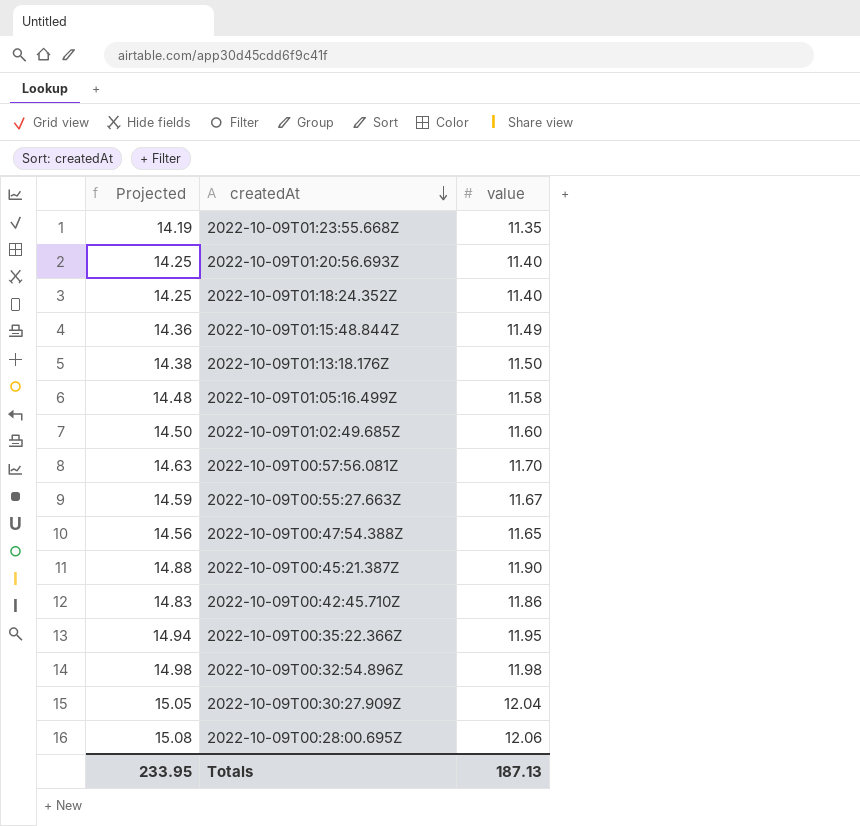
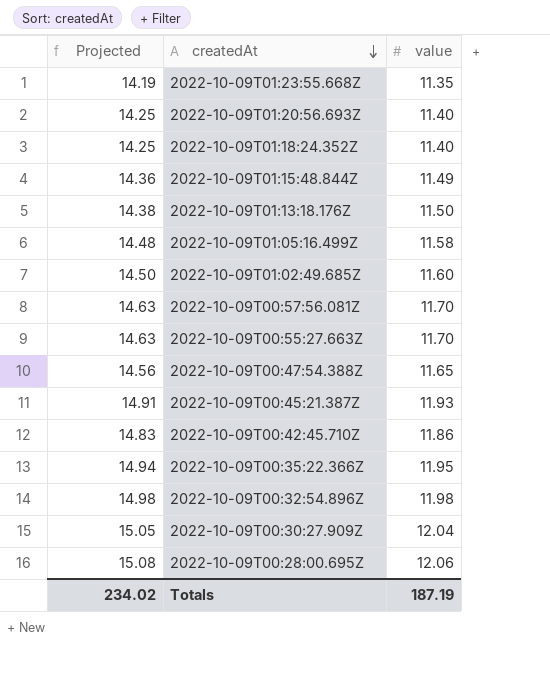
2022-10-09T00:55:27.663Z | Projected: 14.59 -> 14.63
2022-10-09T00:55:27.663Z | value: 11.67 -> 11.70
2022-10-09T00:45:21.387Z | Projected: 14.88 -> 14.91
2022-10-09T00:45:21.387Z | value: 11.90 -> 11.93
Totals | Projected: 233.95 -> 234.02
Totals | value: 187.13 -> 187.19

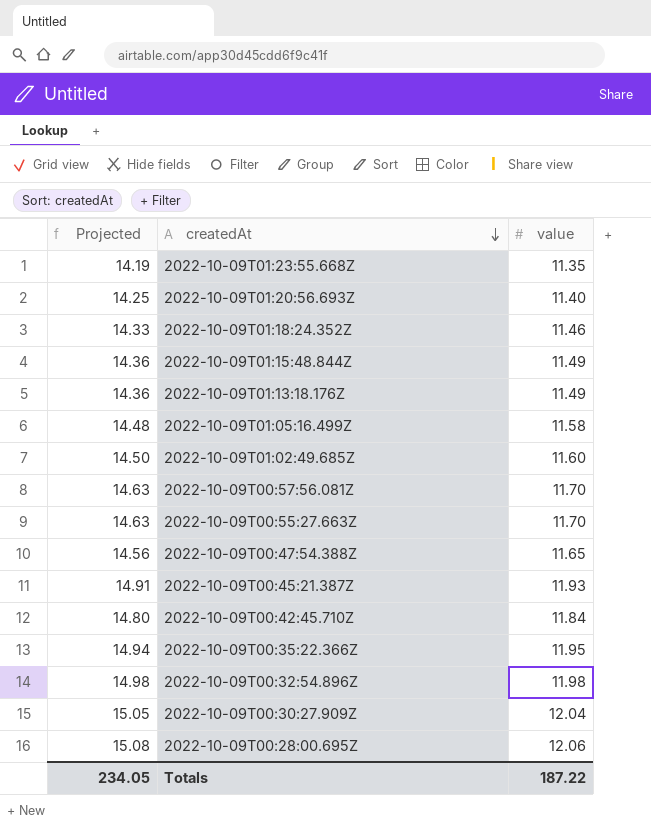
2022-10-09T01:18:24.352Z | Projected: 14.25 -> 14.33
2022-10-09T01:18:24.352Z | value: 11.40 -> 11.46
2022-10-09T01:13:18.176Z | Projected: 14.38 -> 14.36
2022-10-09T01:13:18.176Z | value: 11.50 -> 11.49
2022-10-09T00:42:45.710Z | Projected: 14.83 -> 14.80
2022-10-09T00:42:45.710Z | value: 11.86 -> 11.84
Totals | Projected: 234.02 -> 234.05
Totals | value: 187.19 -> 187.22

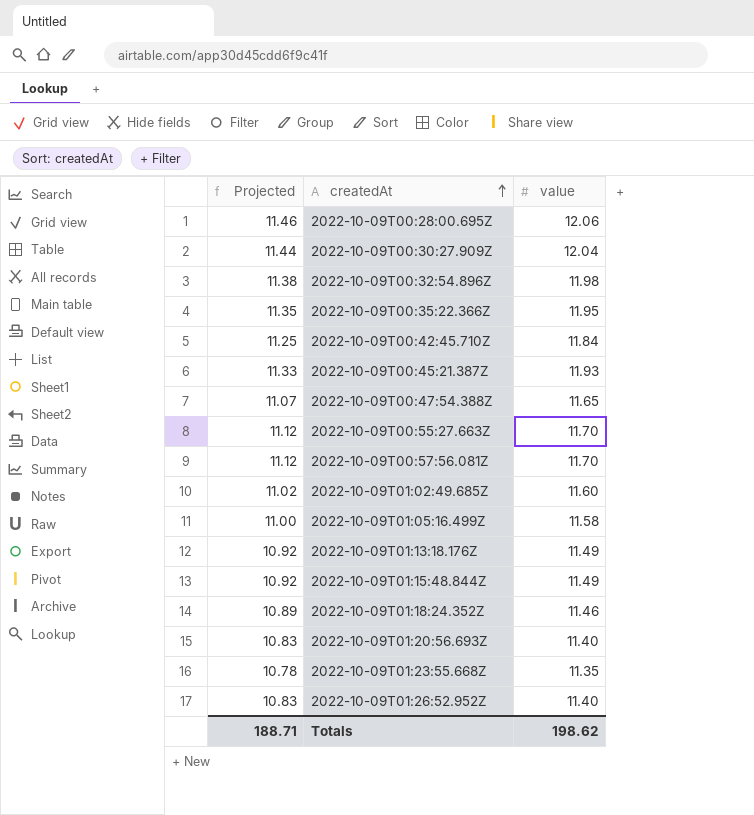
row order: createdAt descending -> createdAt ascending
column Projected | formula: [value] * 1.25 -> [value] * 0.95
row 2022-10-09T01:26:52.952Z: none -> 10.83 | 11.40
Totals | Projected: 234.05 -> 188.71
Totals | value: 187.22 -> 198.62

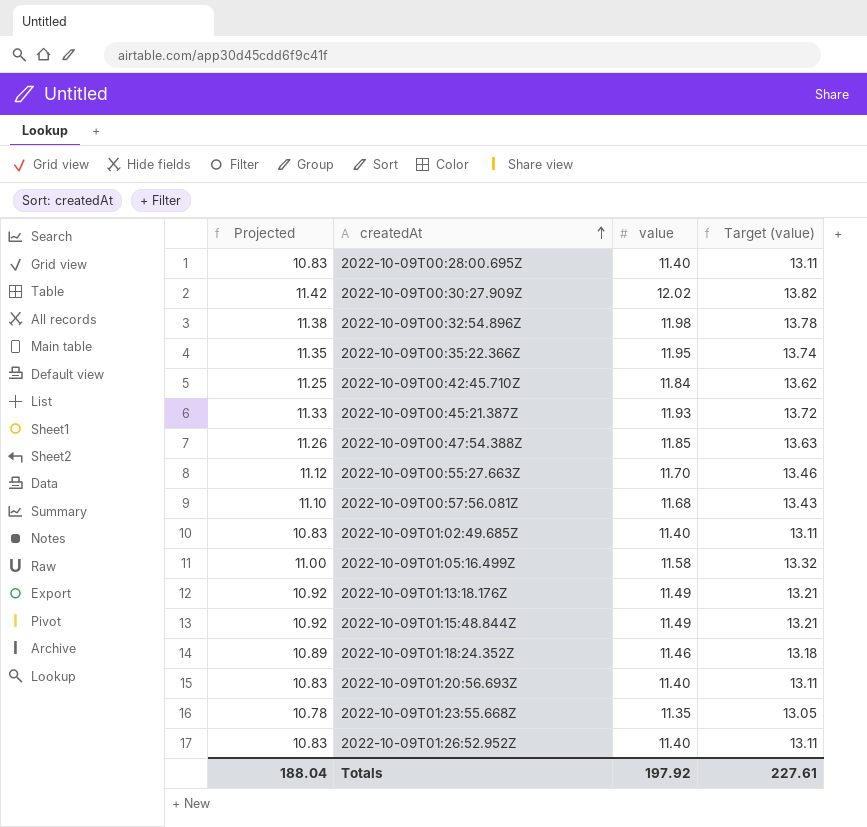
column Target (value) | formula: none -> [value] * 1.15
2022-10-09T00:28:00.695Z | Projected: 11.46 -> 10.83
2022-10-09T00:28:00.695Z | value: 12.06 -> 11.40
2022-10-09T00:30:27.909Z | Projected: 11.44 -> 11.42
2022-10-09T00:30:27.909Z | value: 12.04 -> 12.02
2022-10-09T00:47:54.388Z | Projected: 11.07 -> 11.26
2022-10-09T00:47:54.388Z | value: 11.65 -> 11.85
2022-10-09T00:57:56.081Z | Projected: 11.12 -> 11.10
2022-10-09T00:57:56.081Z | value: 11.70 -> 11.68
2022-10-09T01:02:49.685Z | Projected: 11.02 -> 10.83
2022-10-09T01:02:49.685Z | value: 11.60 -> 11.40
Totals | Projected: 188.71 -> 188.04
Totals | value: 198.62 -> 197.92

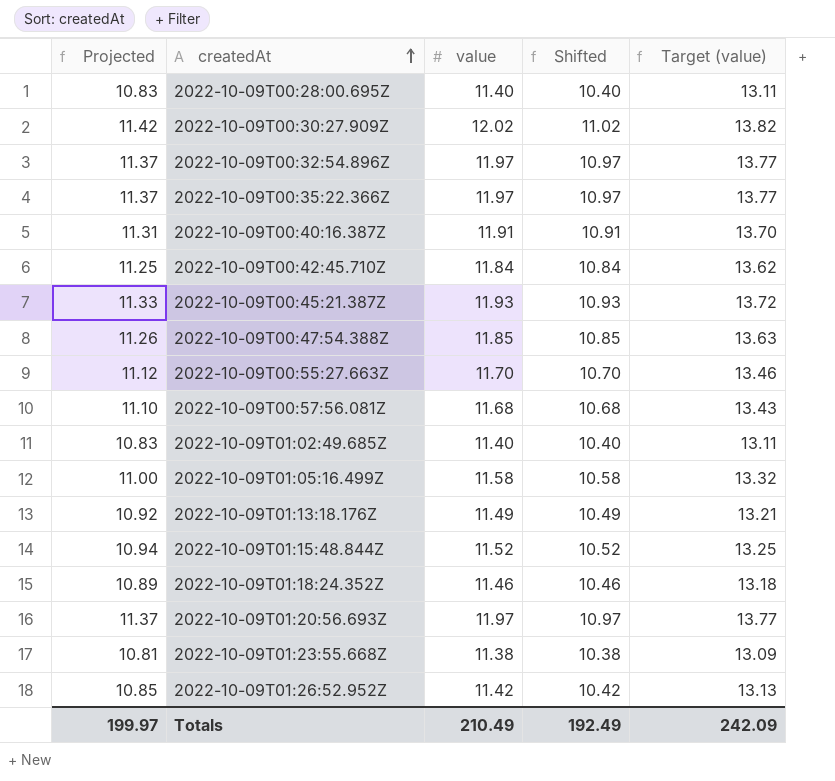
column Shifted | formula: none -> [value] - 1
2022-10-09T00:32:54.896Z | Projected: 11.38 -> 11.37
2022-10-09T00:32:54.896Z | value: 11.98 -> 11.97
2022-10-09T00:32:54.896Z | Target (value): 13.78 -> 13.77
2022-10-09T00:35:22.366Z | Projected: 11.35 -> 11.37
2022-10-09T00:35:22.366Z | value: 11.95 -> 11.97
2022-10-09T00:35:22.366Z | Target (value): 13.74 -> 13.77
row 2022-10-09T00:40:16.387Z: none -> 11.31 | 11.91 | 10.91 | 13.70
2022-10-09T01:15:48.844Z | Projected: 10.92 -> 10.94
2022-10-09T01:15:48.844Z | value: 11.49 -> 11.52
2022-10-09T01:15:48.844Z | Target (value): 13.21 -> 13.25
2022-10-09T01:20:56.693Z | Projected: 10.83 -> 11.37
2022-10-09T01:20:56.693Z | value: 11.40 -> 11.97
2022-10-09T01:20:56.693Z | Target (value): 13.11 -> 13.77
2022-10-09T01:23:55.668Z | Projected: 10.78 -> 10.81
2022-10-09T01:23:55.668Z | value: 11.35 -> 11.38
2022-10-09T01:23:55.668Z | Target (value): 13.05 -> 13.09
2022-10-09T01:26:52.952Z | Projected: 10.83 -> 10.85
2022-10-09T01:26:52.952Z | value: 11.40 -> 11.42
2022-10-09T01:26:52.952Z | Target (value): 13.11 -> 13.13
Totals | Projected: 188.04 -> 199.97
Totals | value: 197.92 -> 210.49
Totals | Target (value): 227.61 -> 242.09

